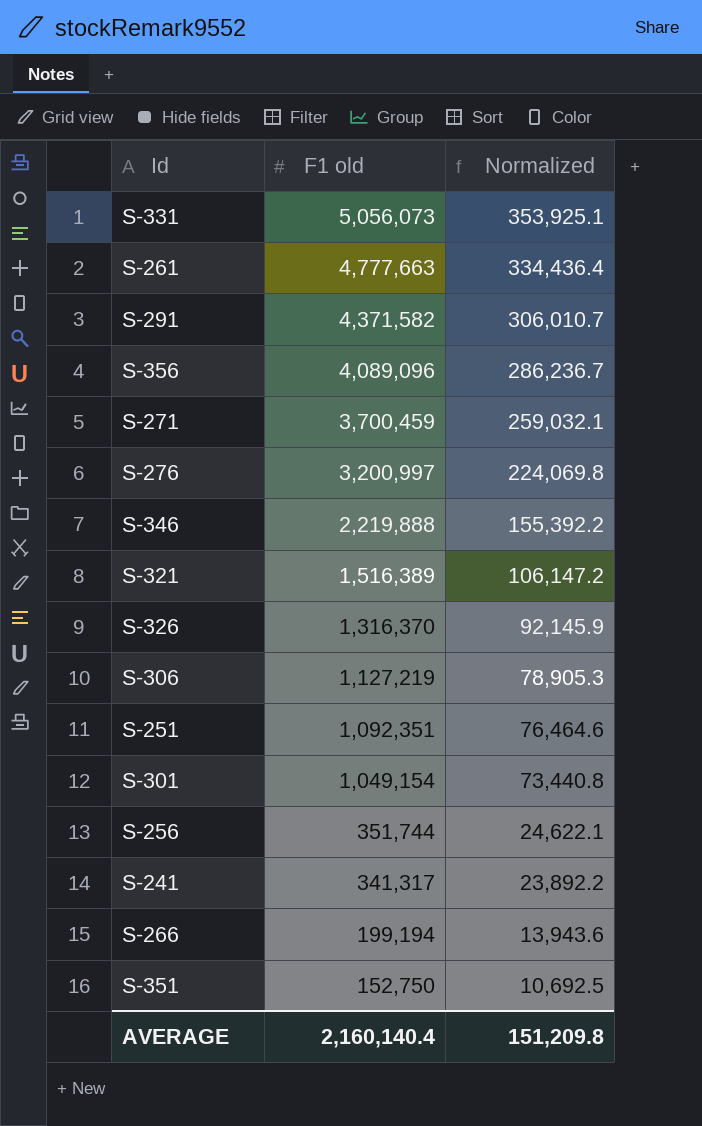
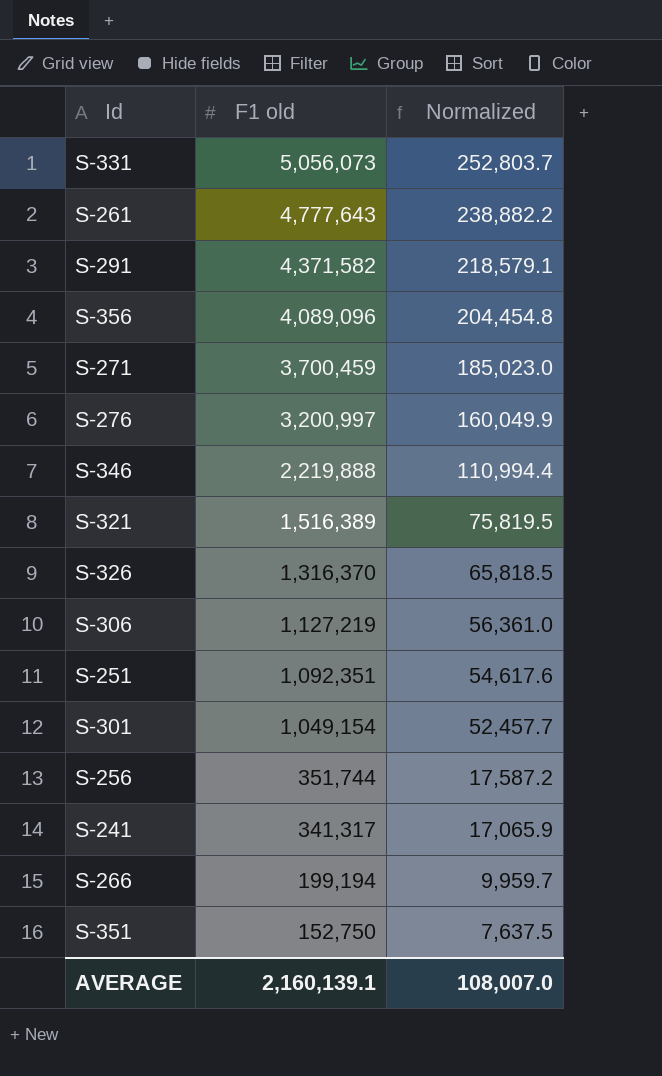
column Normalized | formula: [F1 old] * 0.07 -> [F1 old] * 0.05
S-261 | F1 old: 4,777,663 -> 4,777,643
AVERAGE | F1 old: 2,160,140.4 -> 2,160,139.1
AVERAGE | Normalized: 151,209.8 -> 108,007.0

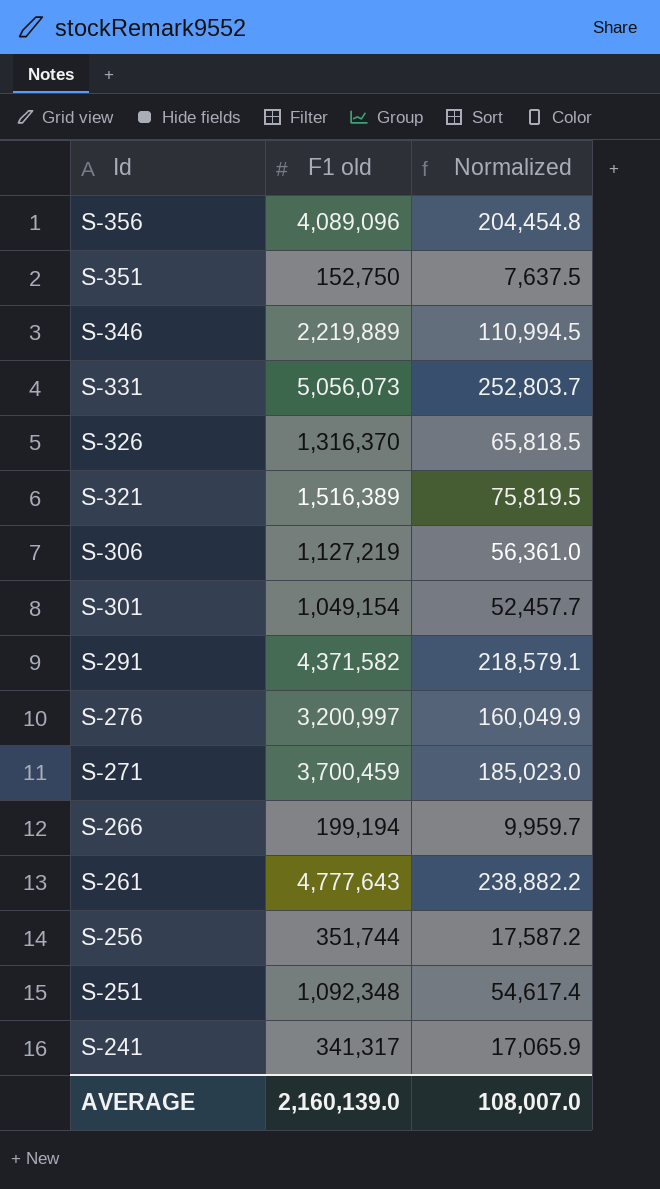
row order: F1 old descending -> Id descending
S-346 | F1 old: 2,219,888 -> 2,219,889
S-346 | Normalized: 110,994.4 -> 110,994.5
S-251 | F1 old: 1,092,351 -> 1,092,348
S-251 | Normalized: 54,617.6 -> 54,617.4
AVERAGE | F1 old: 2,160,139.1 -> 2,160,139.0

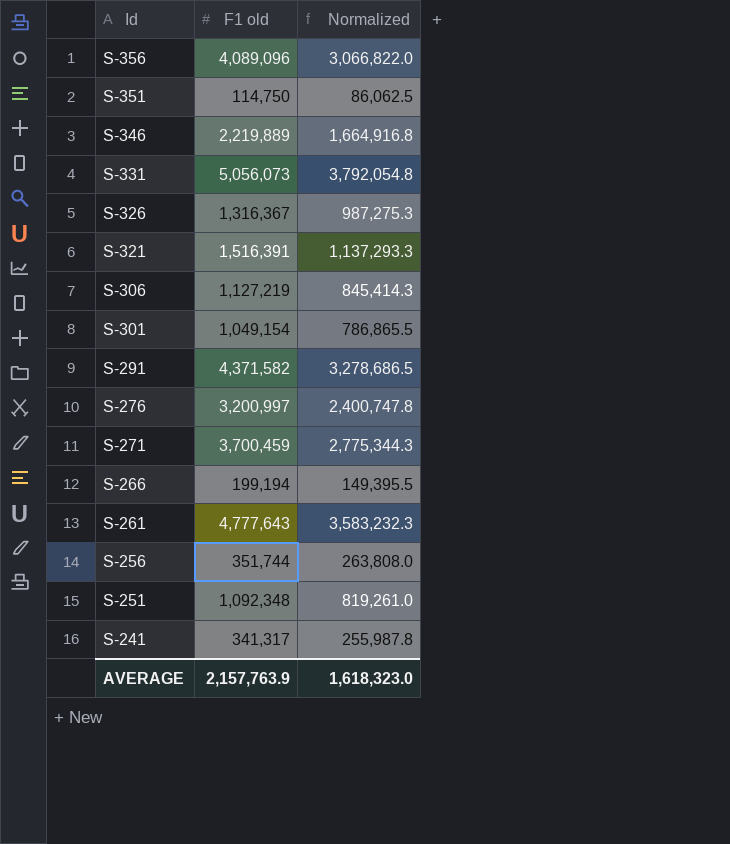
column Normalized | formula: [F1 old] * 0.05 -> [F1 old] * 0.75
S-351 | F1 old: 152,750 -> 114,750
S-326 | F1 old: 1,316,370 -> 1,316,367
S-321 | F1 old: 1,516,389 -> 1,516,391
AVERAGE | F1 old: 2,160,139.0 -> 2,157,763.9
AVERAGE | Normalized: 108,007.0 -> 1,618,323.0

